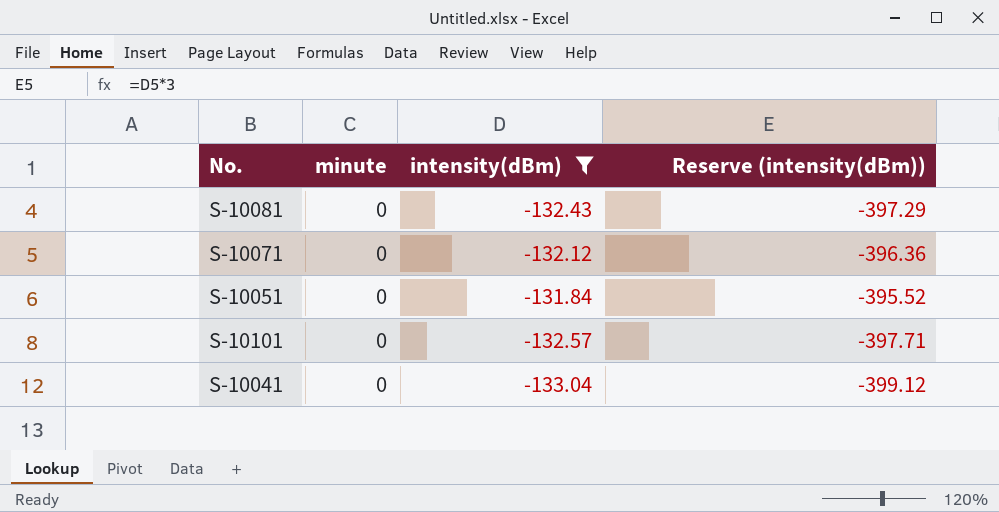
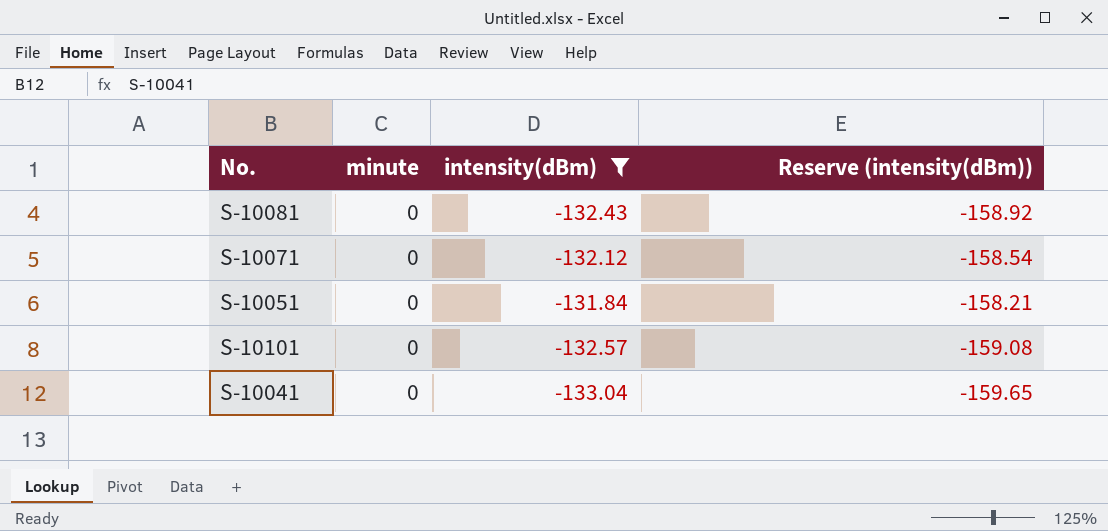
column Reserve (intensity(dBm)) | formula: [intensity(dBm)] * 3 -> [intensity(dBm)] * 1.2

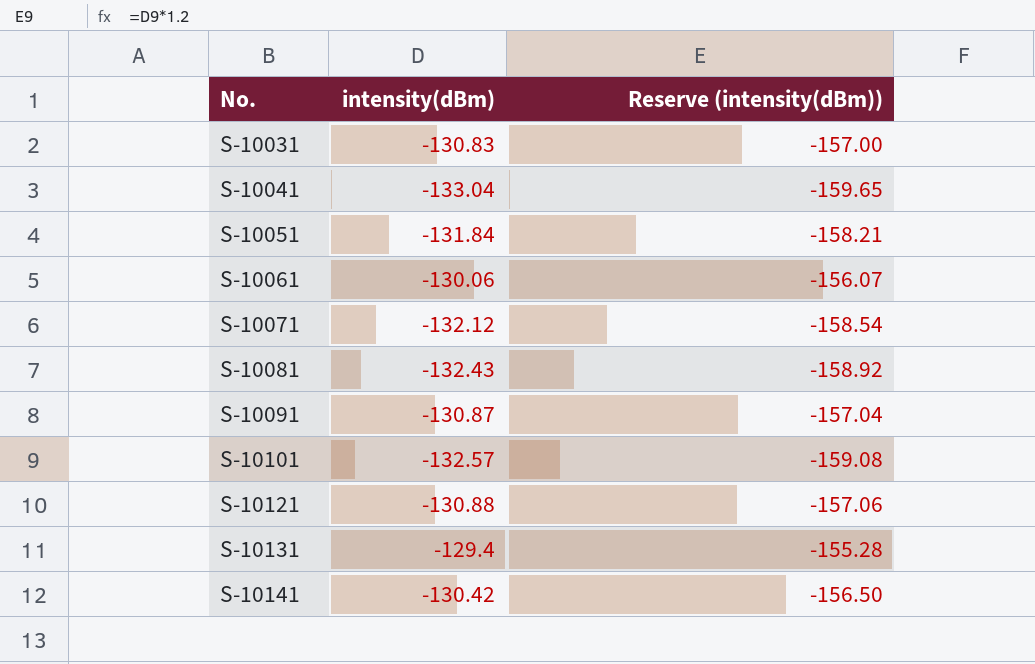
filter: intensity(dBm) <= -131.84 -> none
row order: none -> No. ascending
column minute | position: 2 -> none

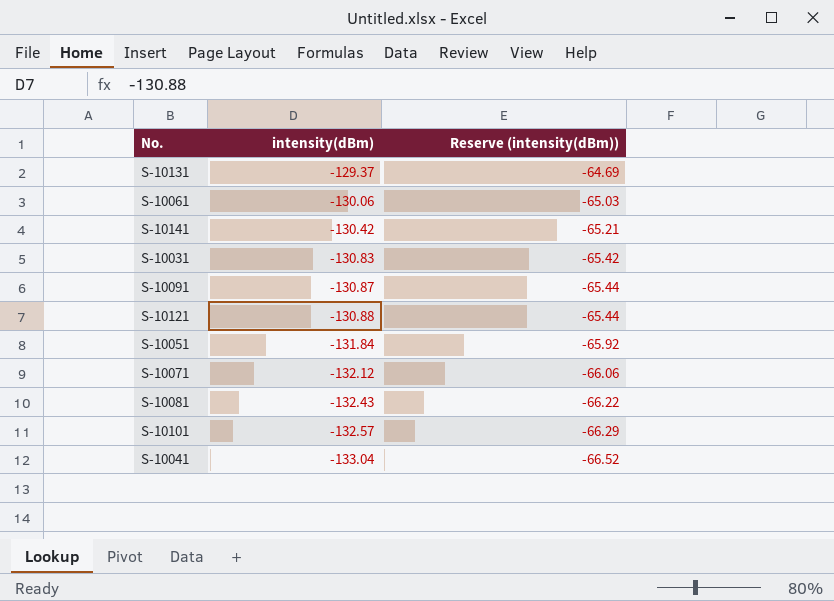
row order: No. ascending -> intensity(dBm) descending
column Reserve (intensity(dBm)) | formula: [intensity(dBm)] * 1.2 -> [intensity(dBm)] * 0.5
S-10131 | intensity(dBm): -129.4 -> -129.37

